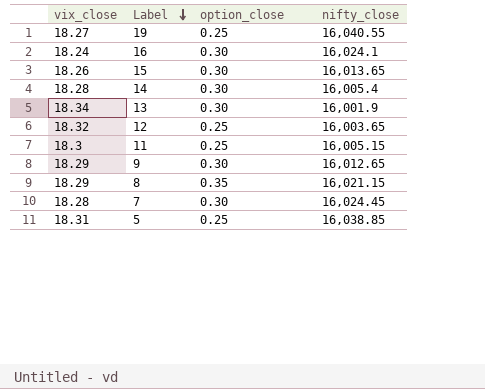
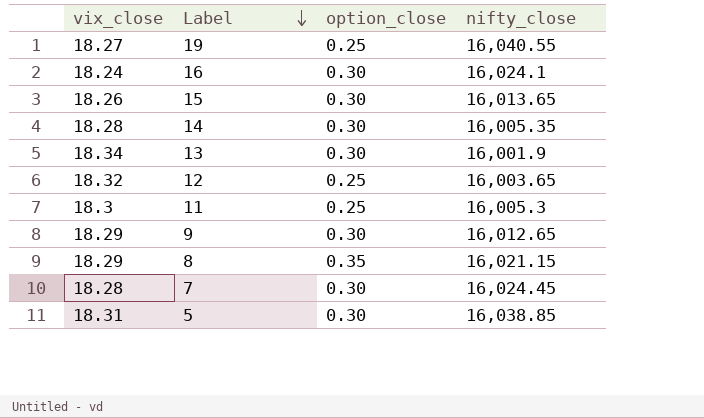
14 | nifty_close: 16,005.4 -> 16,005.35
11 | nifty_close: 16,005.15 -> 16,005.3
5 | option_close: 0.25 -> 0.30

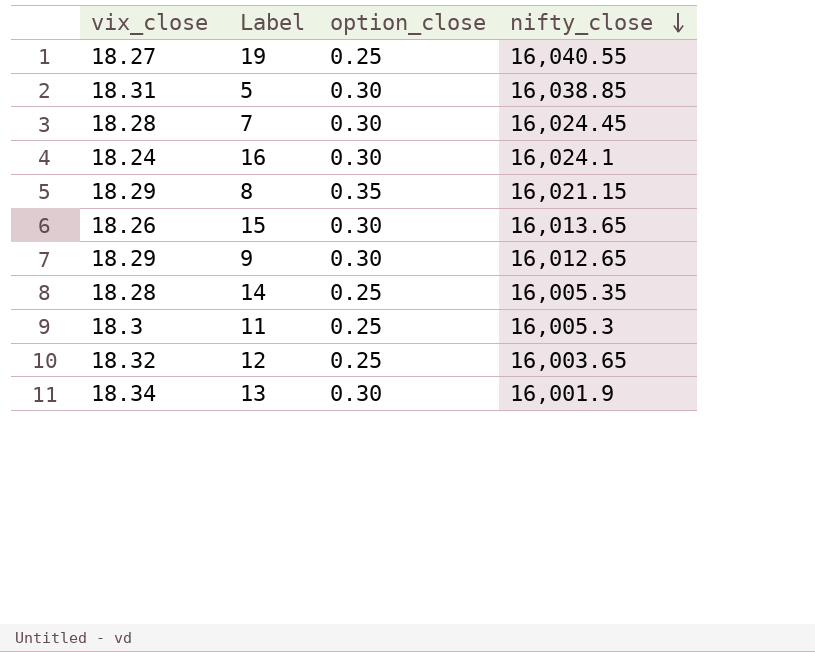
row order: Label descending -> nifty_close descending
14 | option_close: 0.30 -> 0.25

